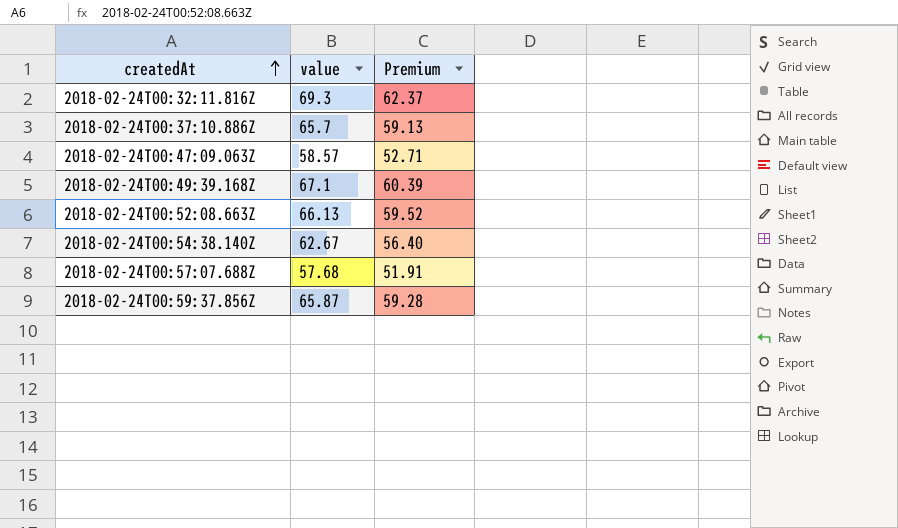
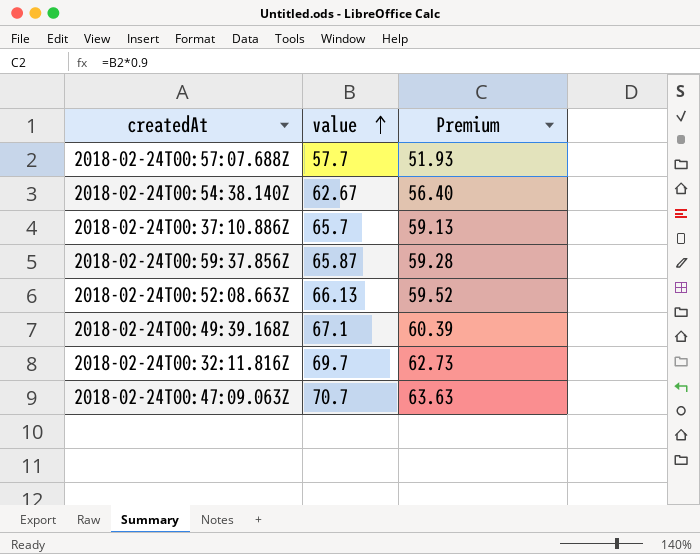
row order: createdAt ascending -> value ascending
2018-02-24T00:57:07.688Z | value: 57.68 -> 57.7
2018-02-24T00:57:07.688Z | Premium: 51.91 -> 51.93
2018-02-24T00:32:11.816Z | value: 69.3 -> 69.7
2018-02-24T00:32:11.816Z | Premium: 62.37 -> 62.73
2018-02-24T00:47:09.063Z | value: 58.57 -> 70.7
2018-02-24T00:47:09.063Z | Premium: 52.71 -> 63.63

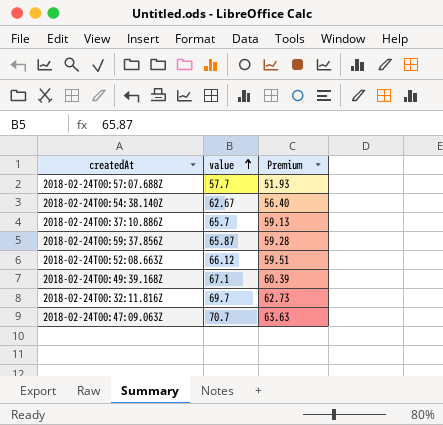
2018-02-24T00:52:08.663Z | value: 66.13 -> 66.12
2018-02-24T00:52:08.663Z | Premium: 59.52 -> 59.51

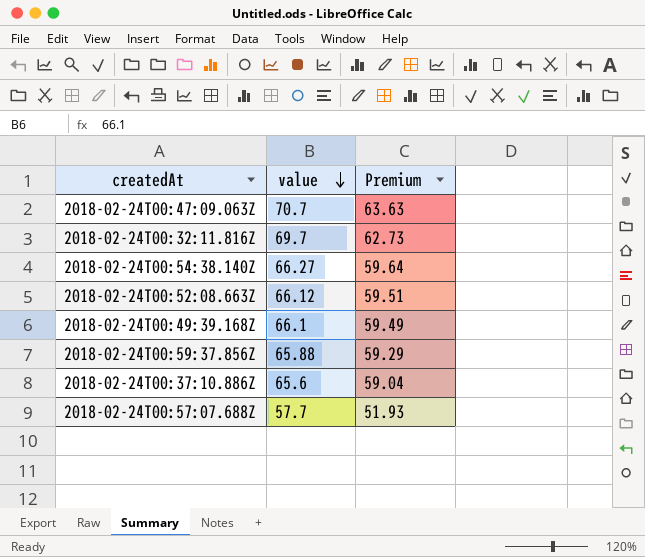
row order: value ascending -> value descending
2018-02-24T00:54:38.140Z | value: 62.67 -> 66.27
2018-02-24T00:54:38.140Z | Premium: 56.40 -> 59.64
2018-02-24T00:49:39.168Z | value: 67.1 -> 66.1
2018-02-24T00:49:39.168Z | Premium: 60.39 -> 59.49
2018-02-24T00:59:37.856Z | value: 65.87 -> 65.88
2018-02-24T00:59:37.856Z | Premium: 59.28 -> 59.29
2018-02-24T00:37:10.886Z | value: 65.7 -> 65.6
2018-02-24T00:37:10.886Z | Premium: 59.13 -> 59.04

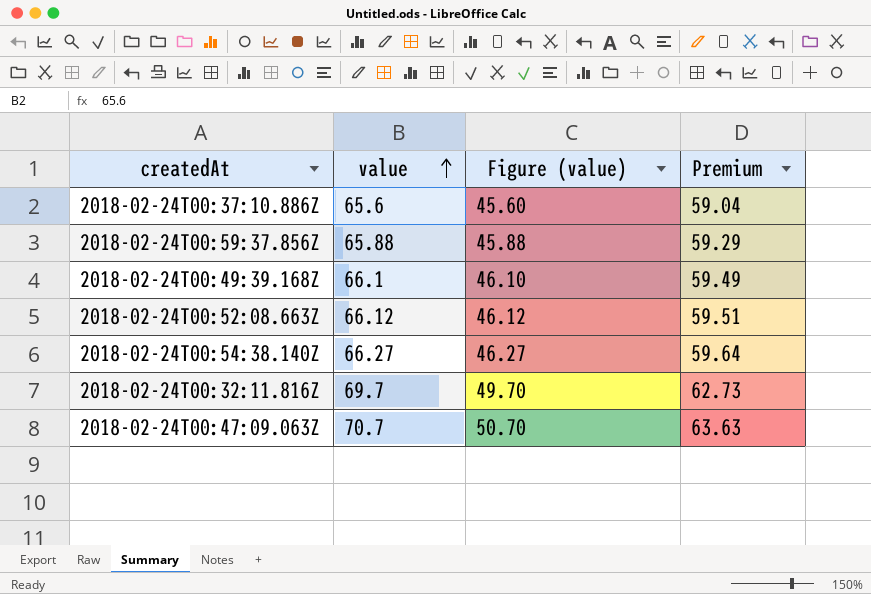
row order: value descending -> value ascending
column Figure (value) | formula: none -> [value] - 20
row 2018-02-24T00:57:07.688Z: 57.7 | 51.93 -> none

